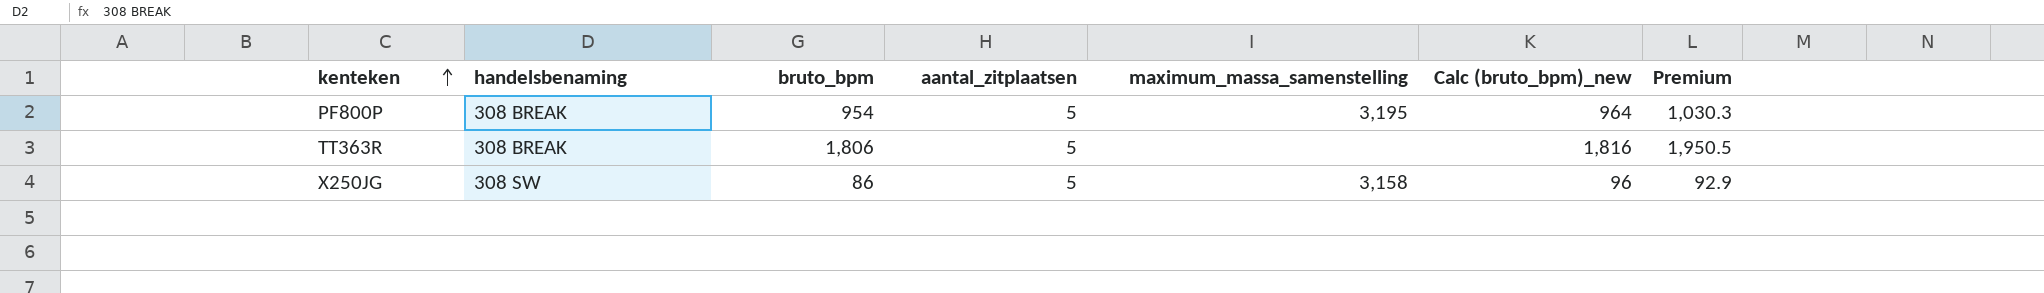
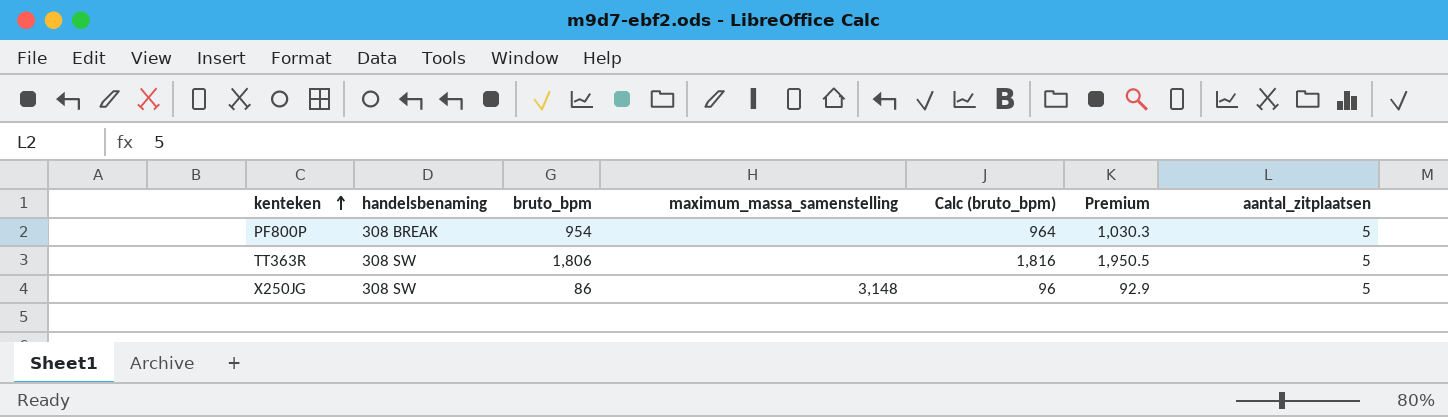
column name: Calc (bruto_bpm)_new -> Calc (bruto_bpm)
column aantal_zitplaatsen | position: 4 -> 7
PF800P | maximum_massa_samenstelling: 3,195 -> none
TT363R | handelsbenaming: 308 BREAK -> 308 SW
X250JG | maximum_massa_samenstelling: 3,158 -> 3,148

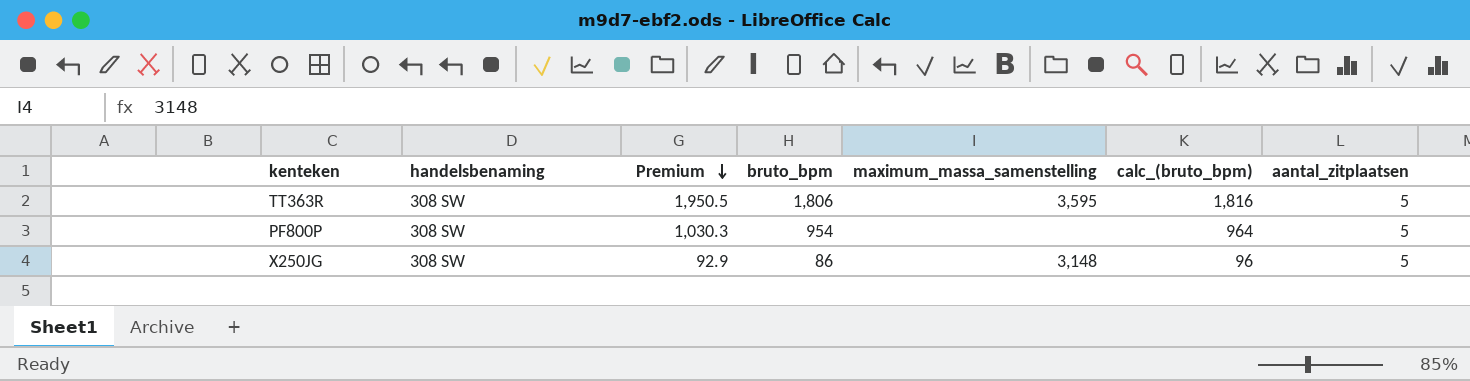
row order: kenteken ascending -> Premium descending
column Premium | position: 6 -> 3
column name: Calc (bruto_bpm) -> calc_(bruto_bpm)
TT363R | maximum_massa_samenstelling: none -> 3,595
PF800P | handelsbenaming: 308 BREAK -> 308 SW

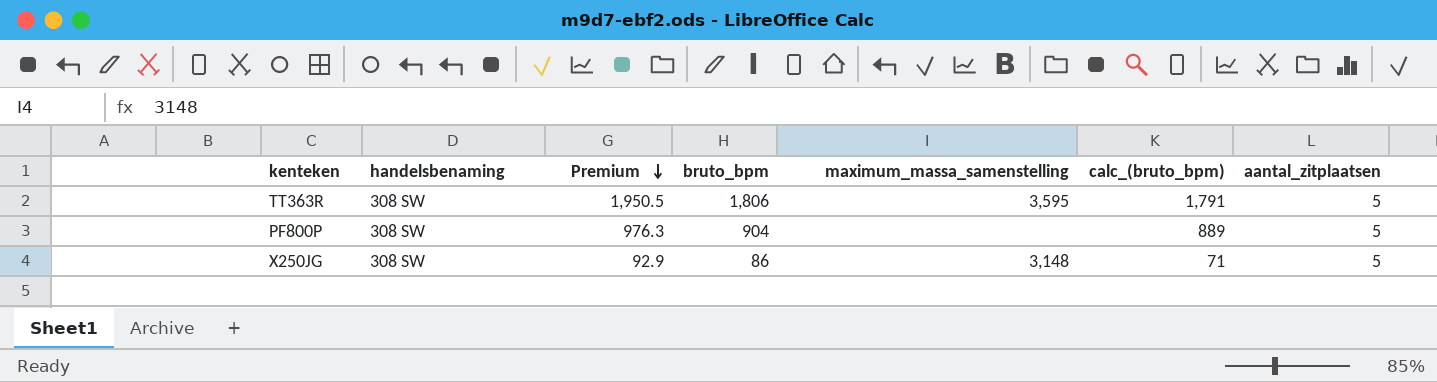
column calc_(bruto_bpm) | formula: [bruto_bpm] + 10 -> [bruto_bpm] - 15
PF800P | Premium: 1,030.3 -> 976.3
PF800P | bruto_bpm: 954 -> 904

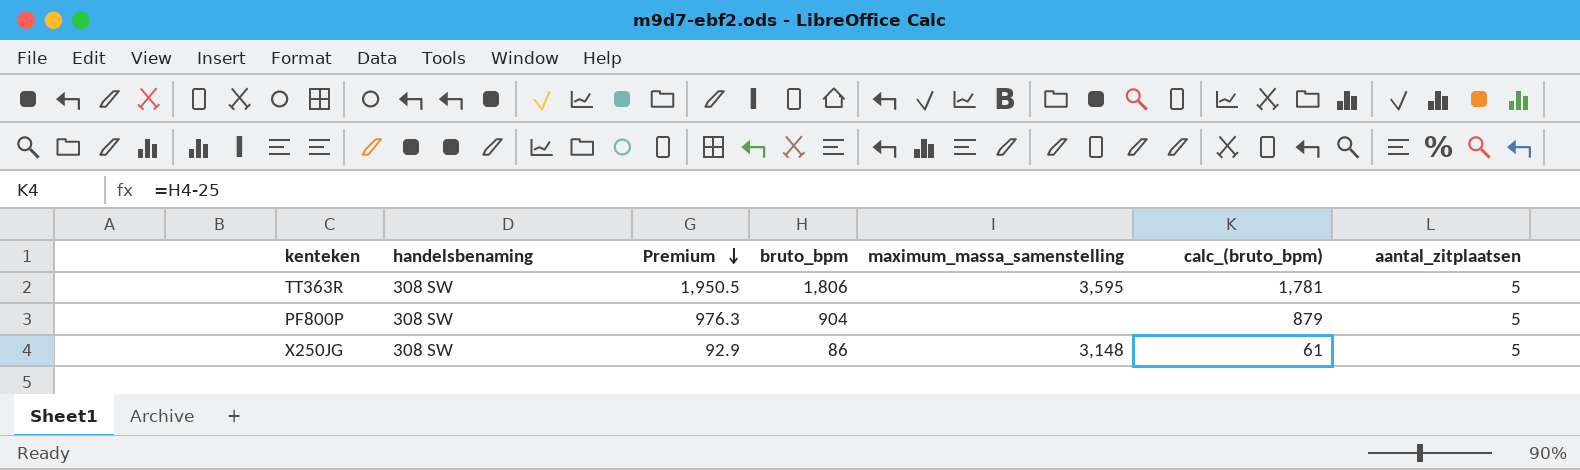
column calc_(bruto_bpm) | formula: [bruto_bpm] - 15 -> [bruto_bpm] - 25

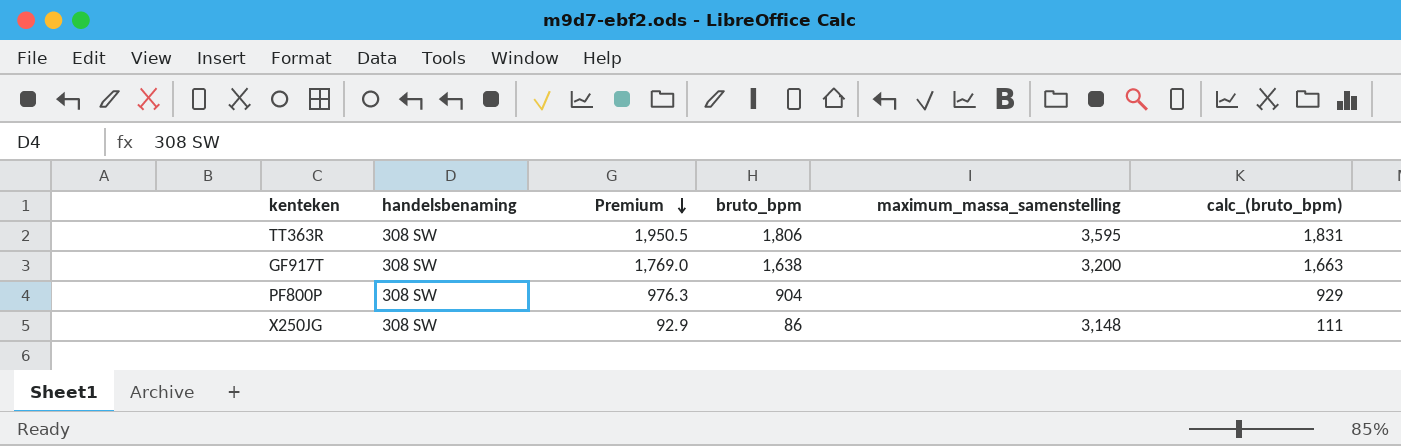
column aantal_zitplaatsen | position: 7 -> none
column calc_(bruto_bpm) | formula: [bruto_bpm] - 25 -> [bruto_bpm] + 25
row GF917T: none -> 308 SW | 1,769.0 | 1,638 | 3,200 | 1,663

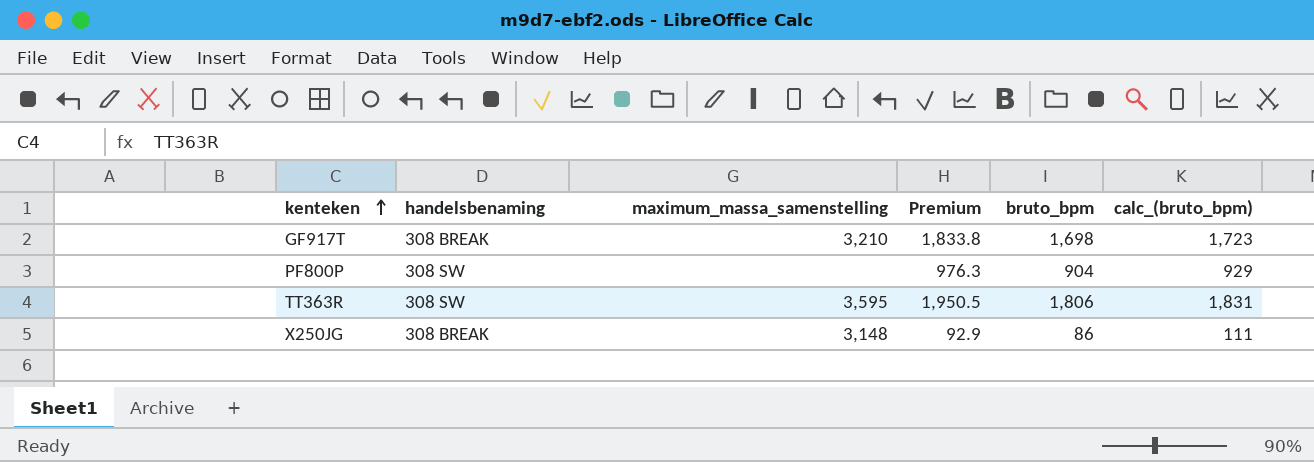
row order: Premium descending -> kenteken ascending
column maximum_massa_samenstelling | position: 5 -> 3
GF917T | handelsbenaming: 308 SW -> 308 BREAK
GF917T | maximum_massa_samenstelling: 3,200 -> 3,210
GF917T | Premium: 1,769.0 -> 1,833.8
GF917T | bruto_bpm: 1,638 -> 1,698
GF917T | calc_(bruto_bpm): 1,663 -> 1,723
X250JG | handelsbenaming: 308 SW -> 308 BREAK

